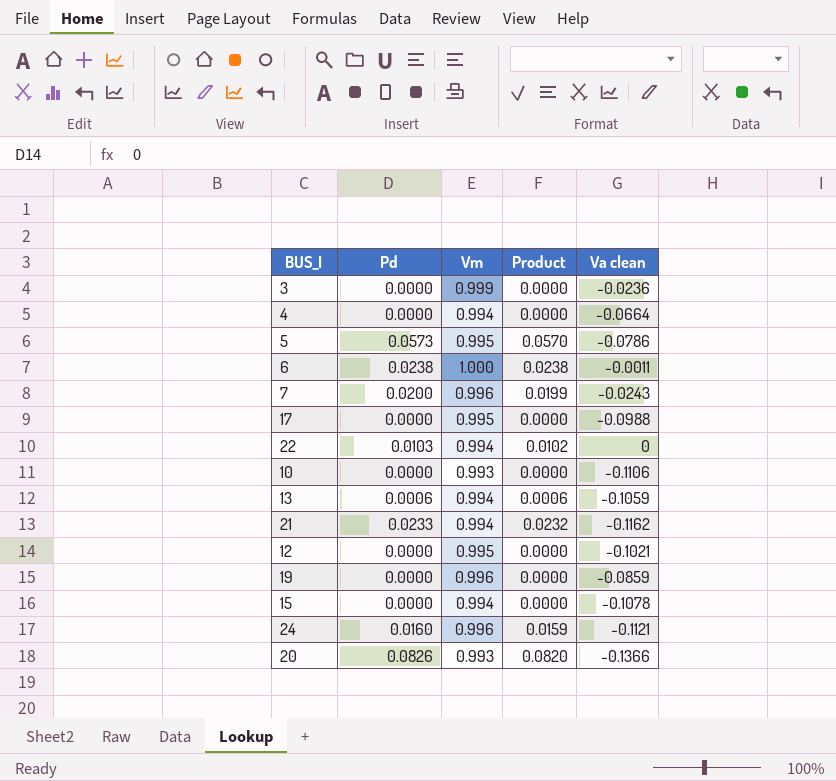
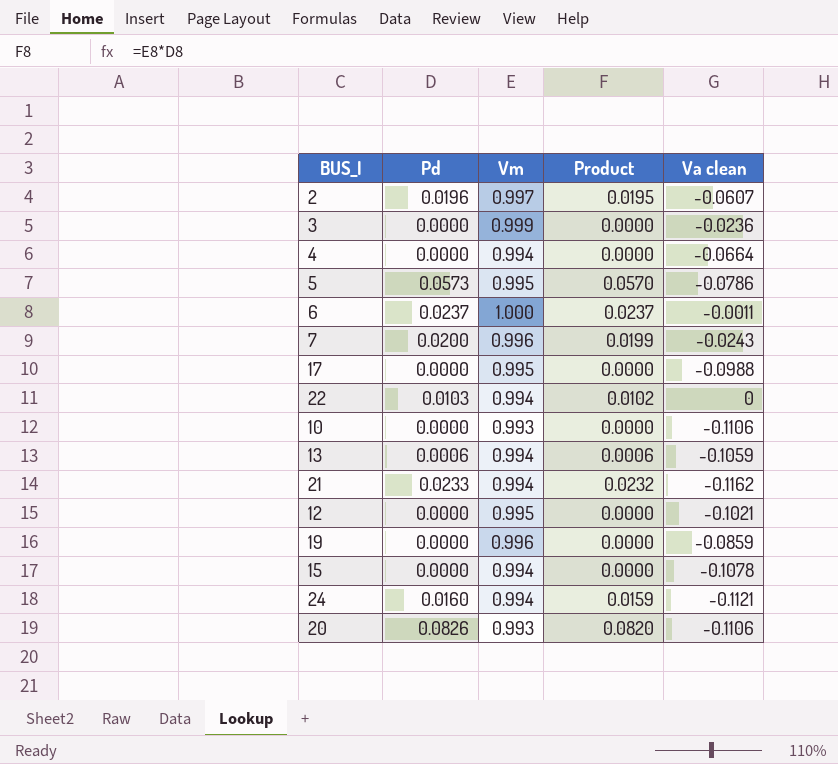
row 2: none -> 0.0196 | 0.997 | 0.0195 | -0.0607
6 | Pd: 0.0238 -> 0.0237
6 | Product: 0.0238 -> 0.0237
24 | Vm: 0.996 -> 0.994
20 | Va clean: -0.1366 -> -0.1106

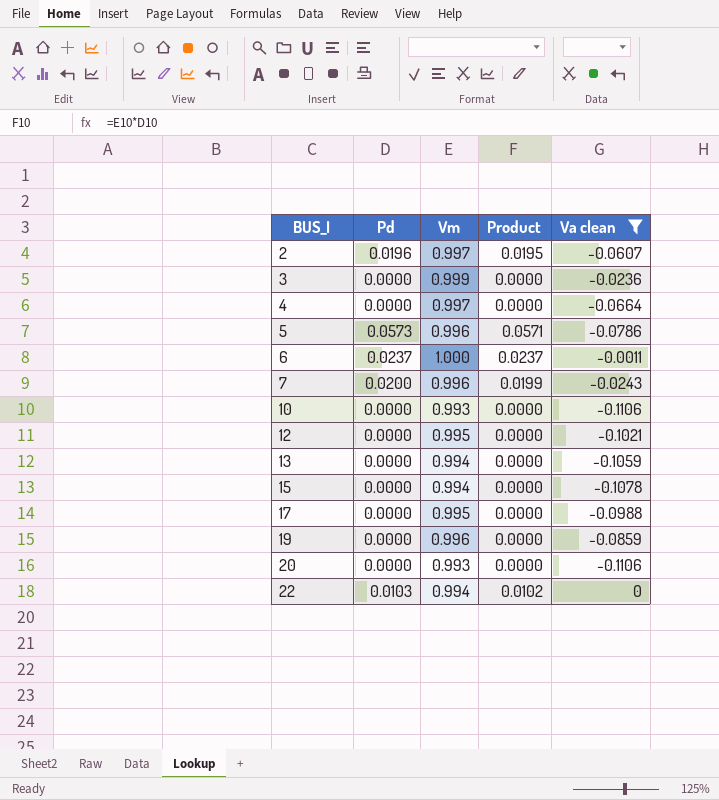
filter: none -> Va clean >= -0.1106
row order: none -> BUS_I ascending
4 | Vm: 0.994 -> 0.997
5 | Vm: 0.995 -> 0.996
5 | Product: 0.0570 -> 0.0571
13 | Pd: 0.0006 -> 0.0000
13 | Product: 0.0006 -> 0.0000
20 | Pd: 0.0826 -> 0.0000
20 | Product: 0.0820 -> 0.0000

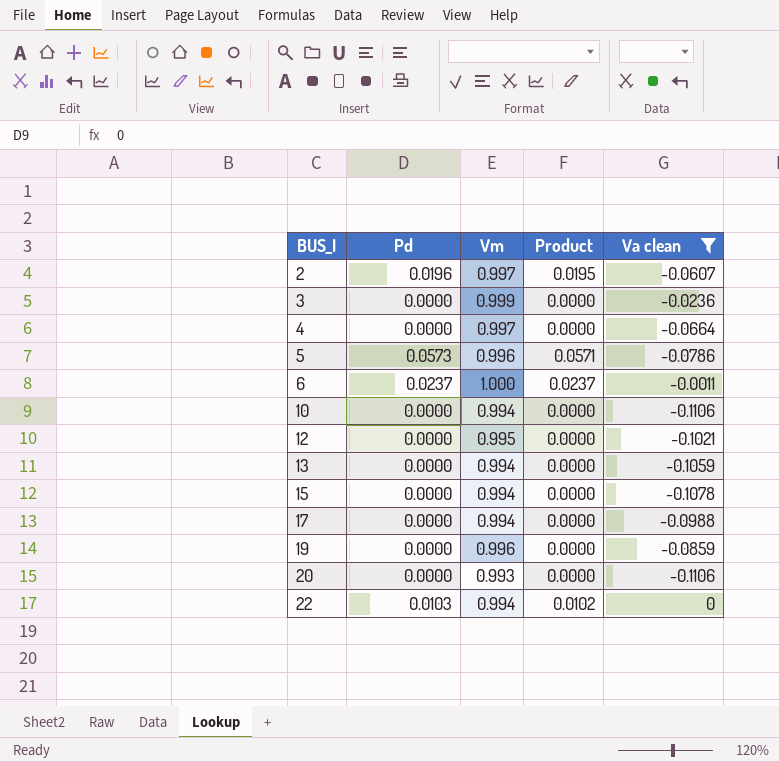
row 7: 0.0200 | 0.996 | 0.0199 | -0.0243 -> none
10 | Vm: 0.993 -> 0.994
17 | Vm: 0.995 -> 0.994

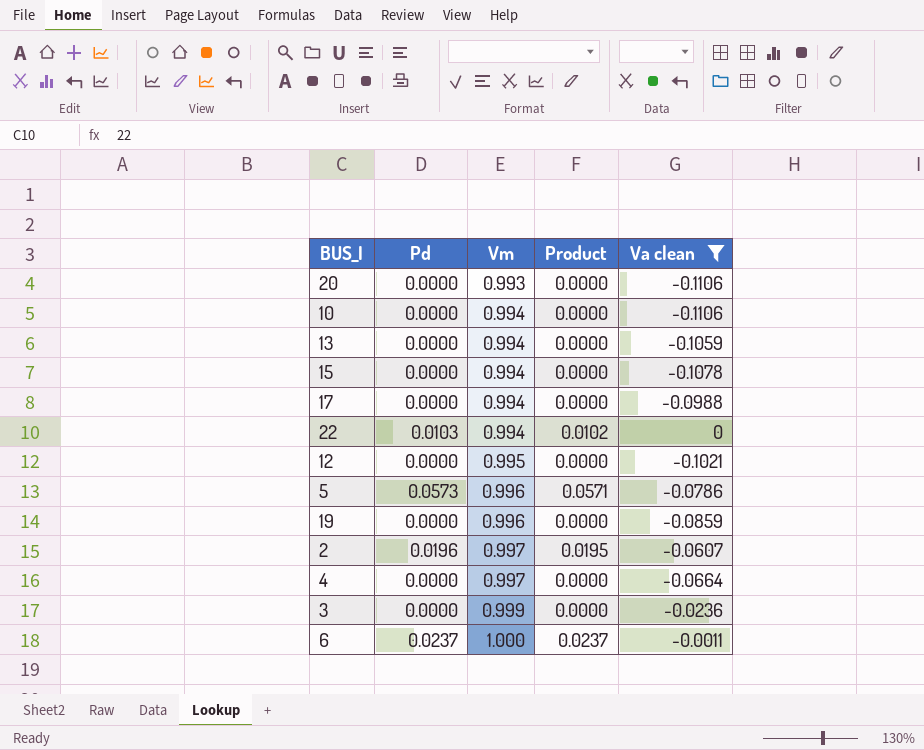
row order: BUS_I ascending -> Vm ascending

